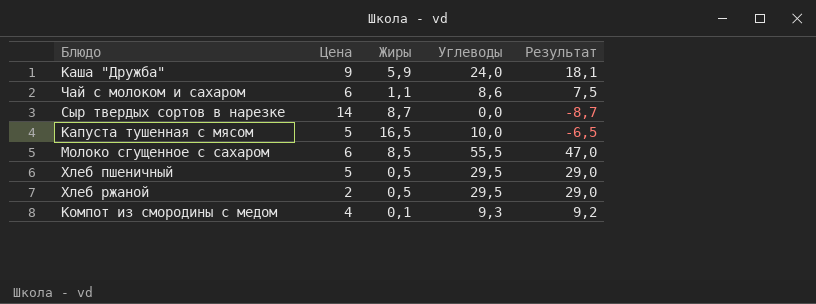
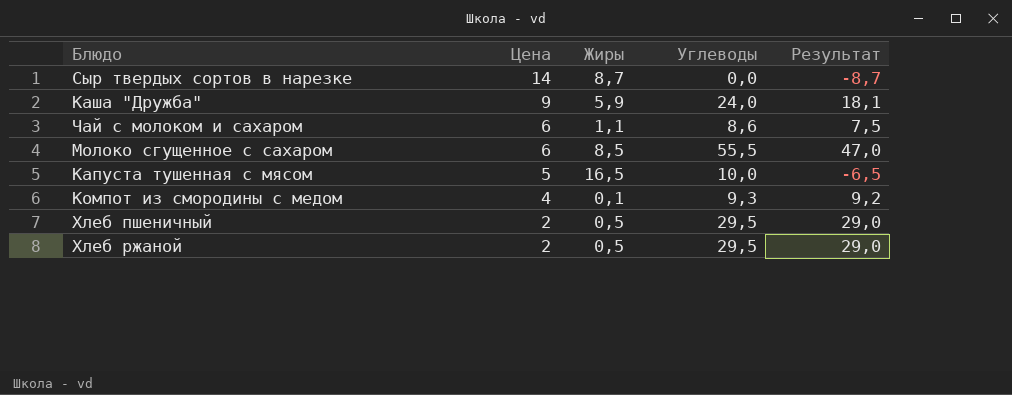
row order: none -> Цена descending
Хлеб пшеничный | Цена: 5 -> 2

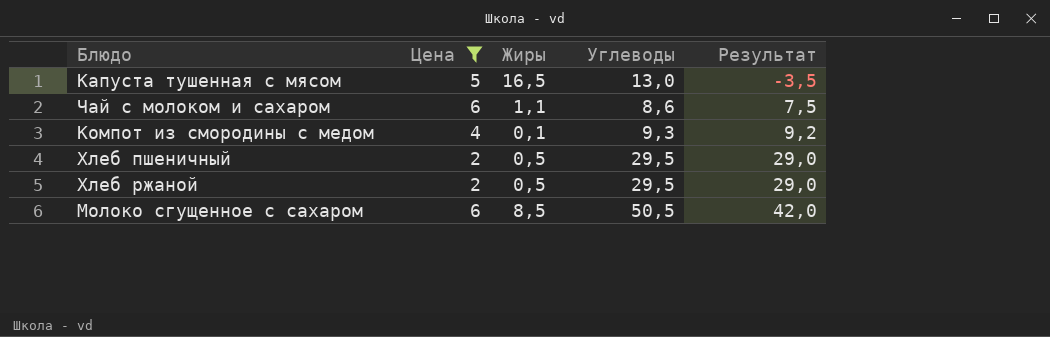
filter: none -> Цена <= 6
row order: Цена descending -> Результат ascending
Капуста тушенная с мясом | Углеводы: 10,0 -> 13,0
Капуста тушенная с мясом | Результат: -6,5 -> -3,5
Молоко сгущенное с сахаром | Углеводы: 55,5 -> 50,5
Молоко сгущенное с сахаром | Результат: 47,0 -> 42,0

